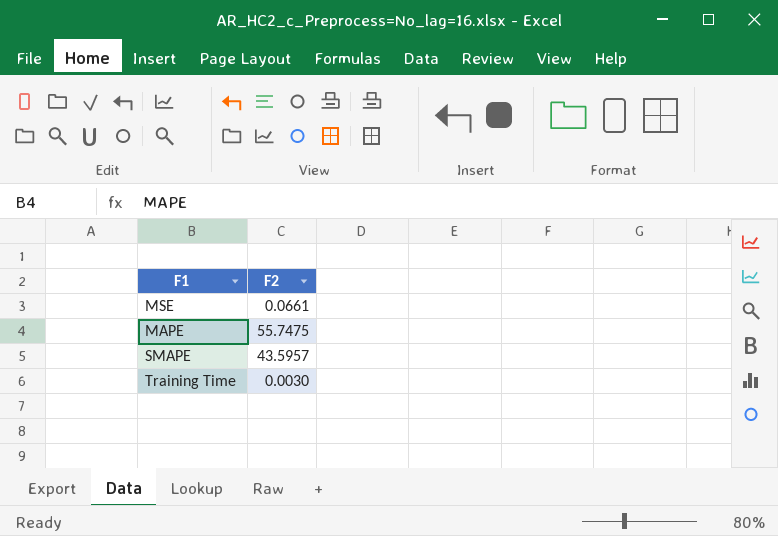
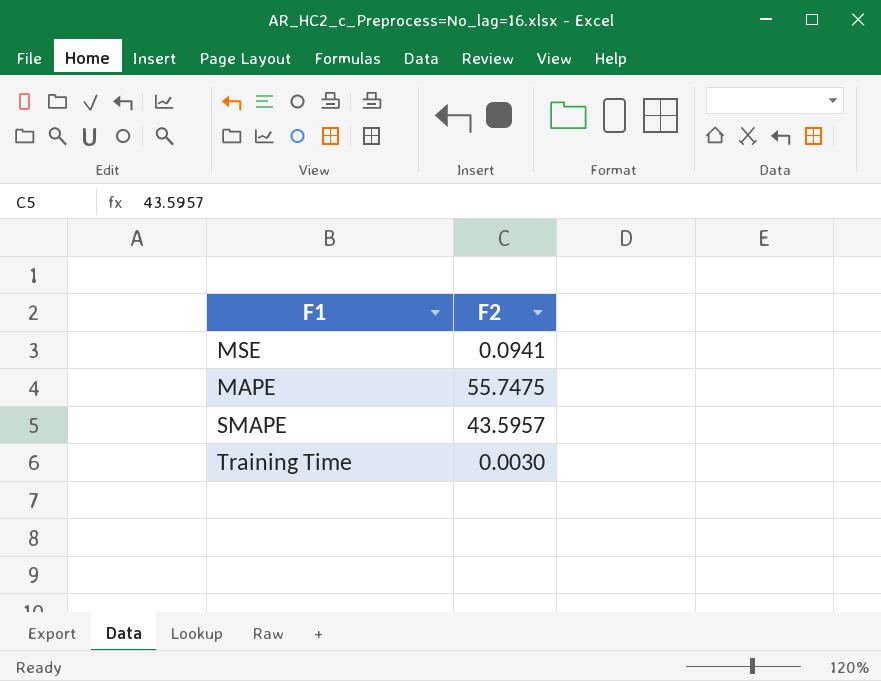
MSE | F2: 0.0661 -> 0.0941

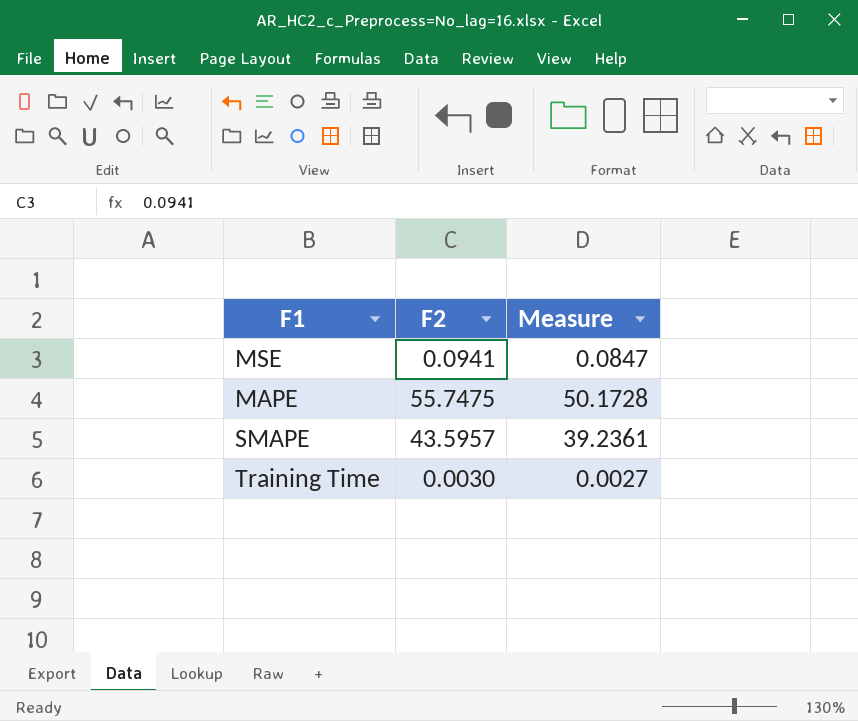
column Measure | formula: none -> [F2] * 0.9

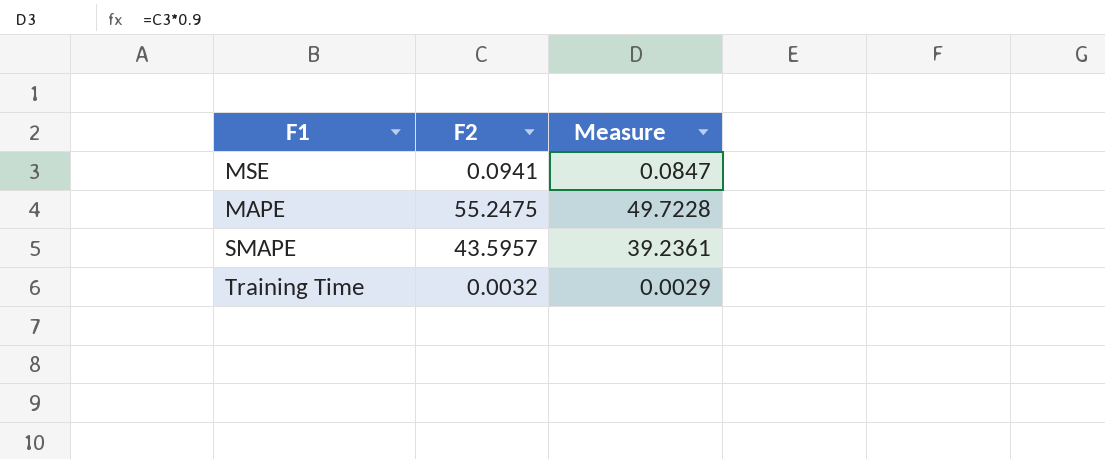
MAPE | F2: 55.7475 -> 55.2475
MAPE | Measure: 50.1728 -> 49.7228
Training Time | F2: 0.0030 -> 0.0032
Training Time | Measure: 0.0027 -> 0.0029

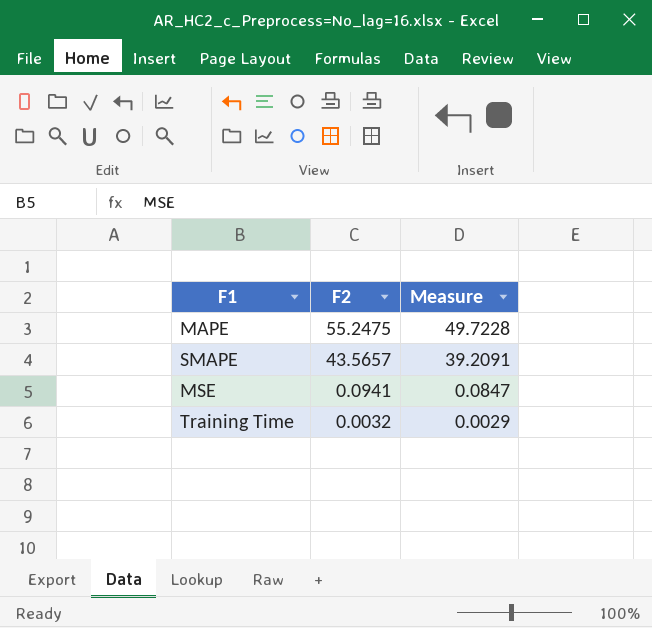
row order: none -> F2 descending
SMAPE | F2: 43.5957 -> 43.5657
SMAPE | Measure: 39.2361 -> 39.2091

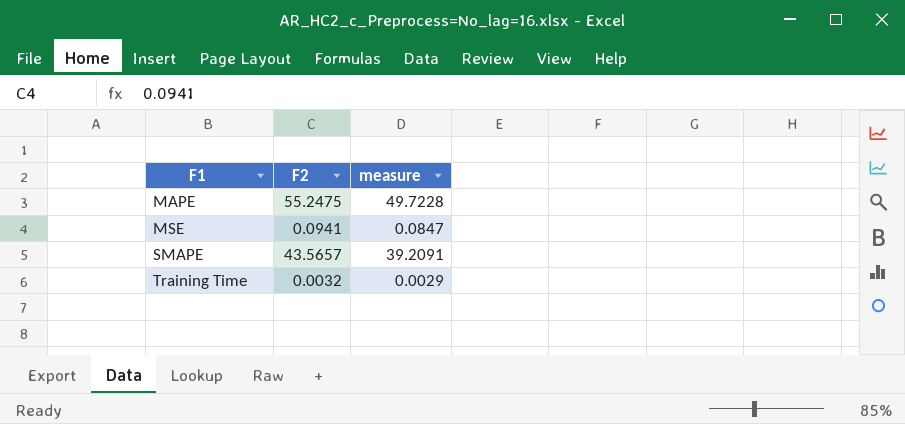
row order: F2 descending -> F1 ascending
column name: Measure -> measure

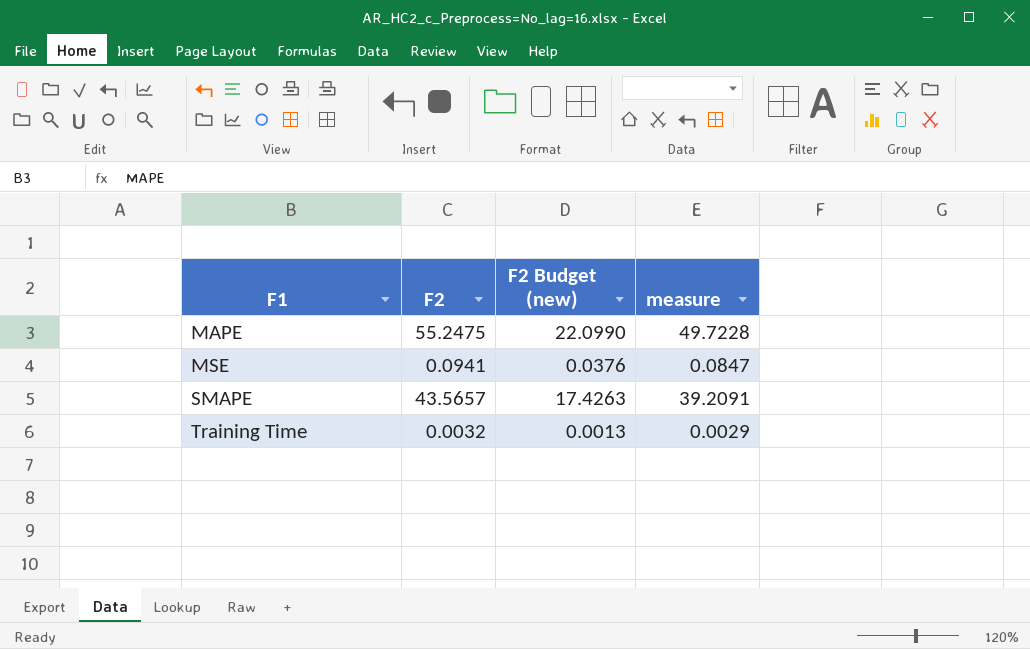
column F2 Budget (new) | formula: none -> [F2] * 0.4

